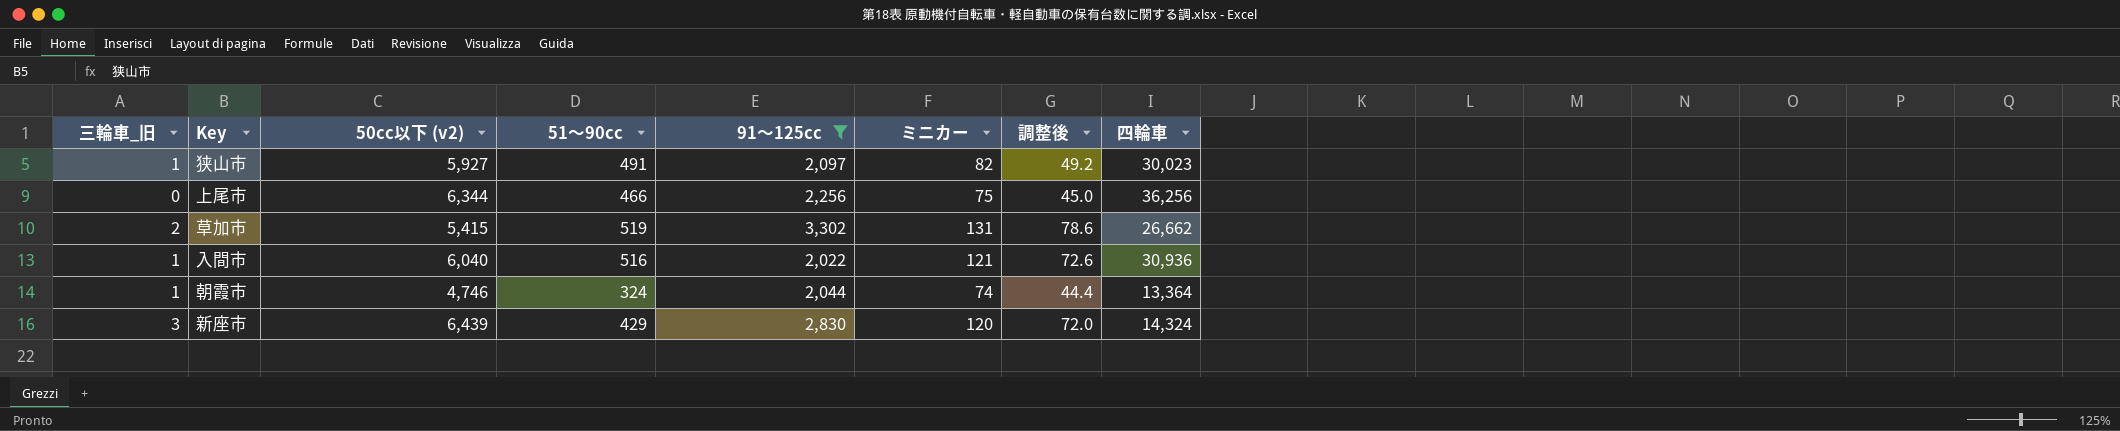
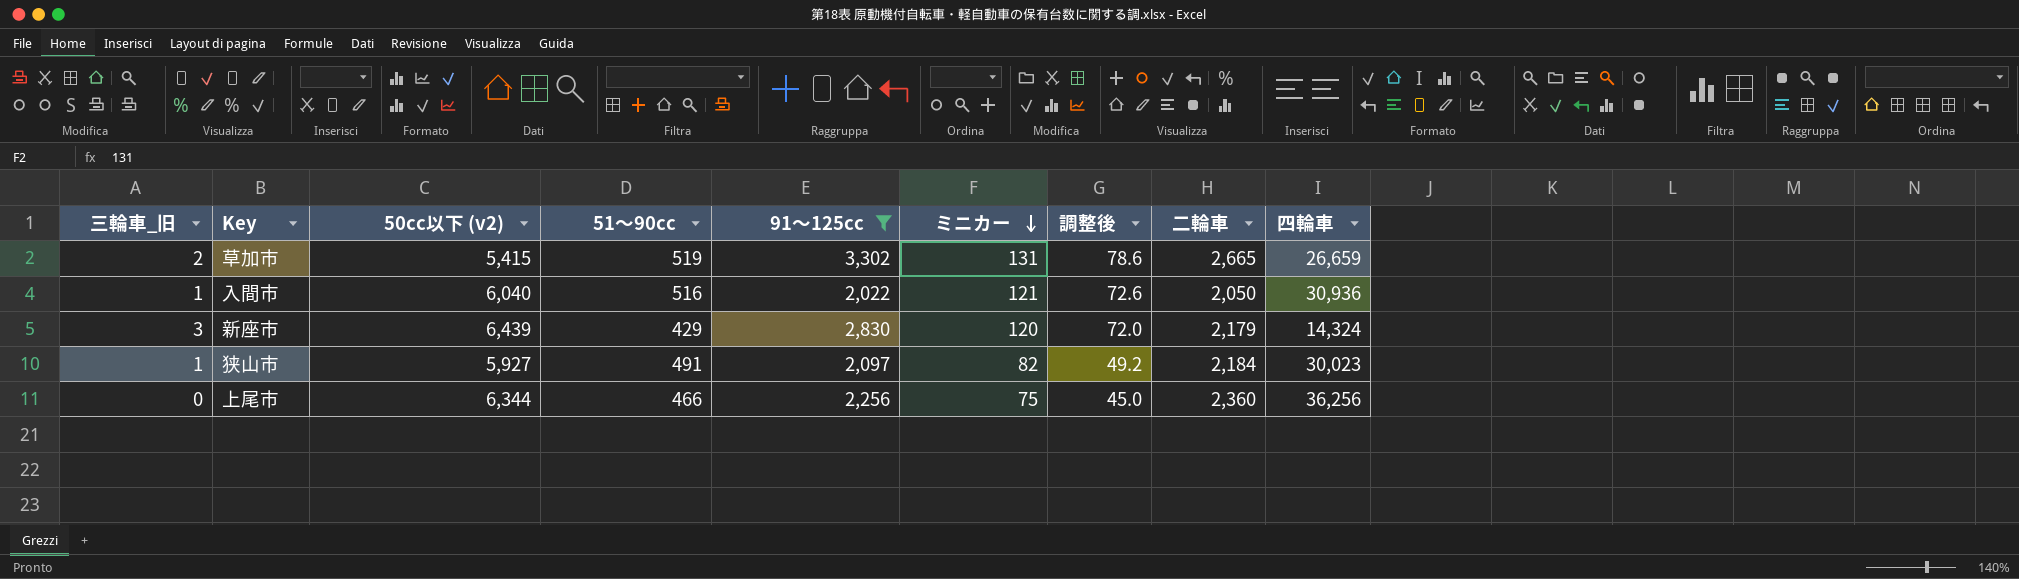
row order: none -> ミニカー descending
column 二輪車 | position: none -> 8
row 朝霞市: 1 | 4,746 | 324 | 2,044 | 74 | 44.4 | 13,364 -> none
草加市 | 四輪車: 26,662 -> 26,659

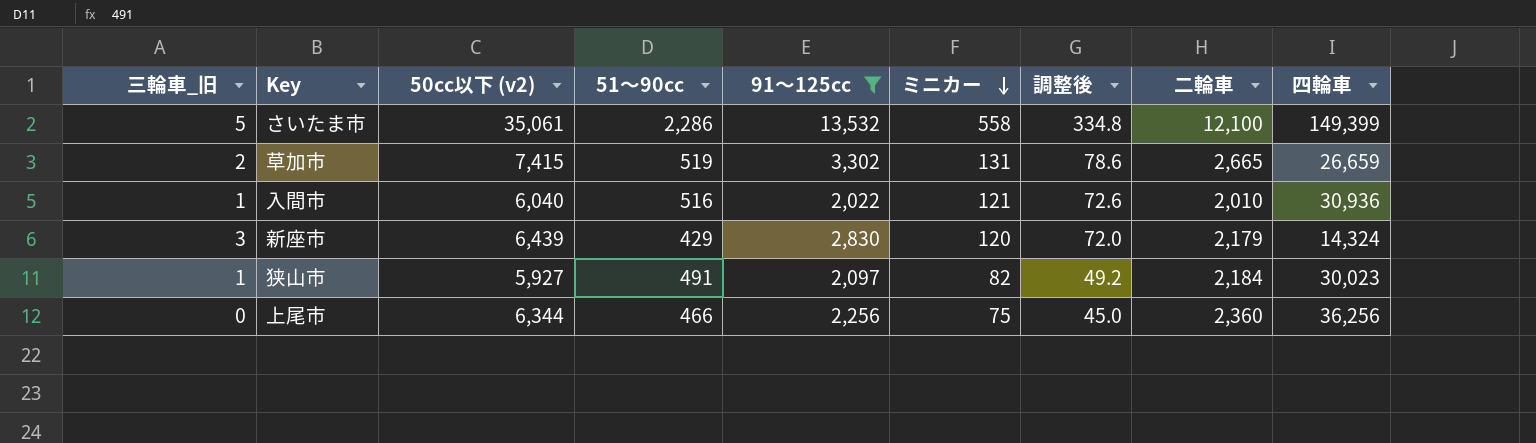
row さいたま市: none -> 5 | 35,061 | 2,286 | 13,532 | 558 | 334.8 | 12,100 | 149,399
草加市 | 50cc以下 (v2): 5,415 -> 7,415
入間市 | 二輪車: 2,050 -> 2,010

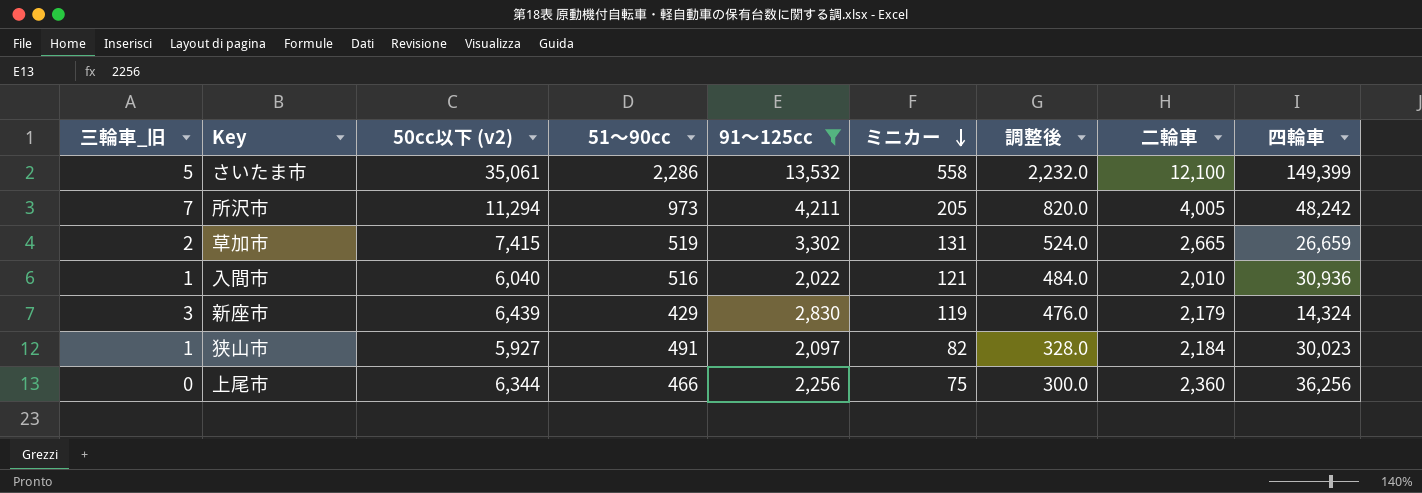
column 調整後 | formula: [ミニカー] * 0.6 -> [ミニカー] * 4
row 所沢市: none -> 7 | 11,294 | 973 | 4,211 | 205 | 820.0 | 4,005 | 48,242
新座市 | ミニカー: 120 -> 119

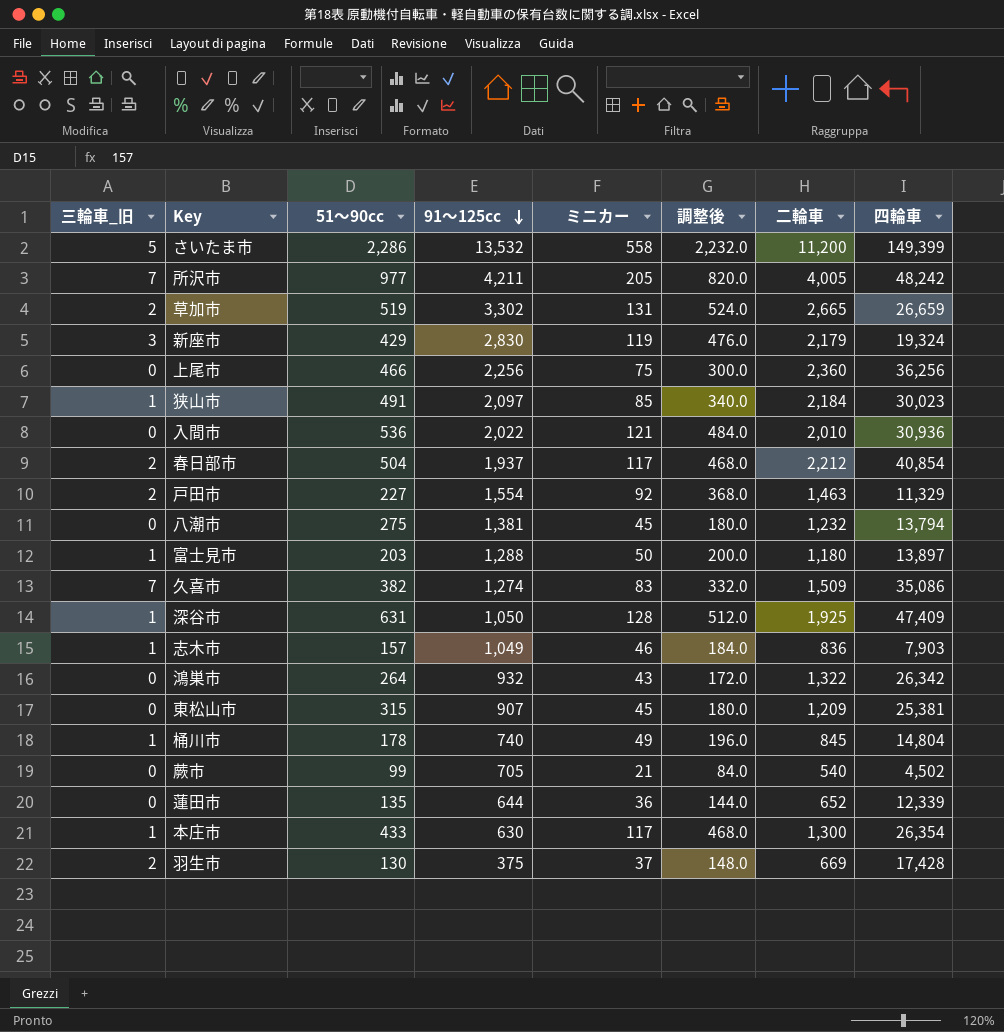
filter: 91～125cc >= 2,022 -> none
row order: ミニカー descending -> 91～125cc descending
column 50cc以下 (v2) | position: 3 -> none
さいたま市 | 二輪車: 12,100 -> 11,200
所沢市 | 51～90cc: 973 -> 977
新座市 | 四輪車: 14,324 -> 19,324
狭山市 | ミニカー: 82 -> 85
狭山市 | 調整後: 328.0 -> 340.0
入間市 | 三輪車_旧: 1 -> 0
入間市 | 51～90cc: 516 -> 536

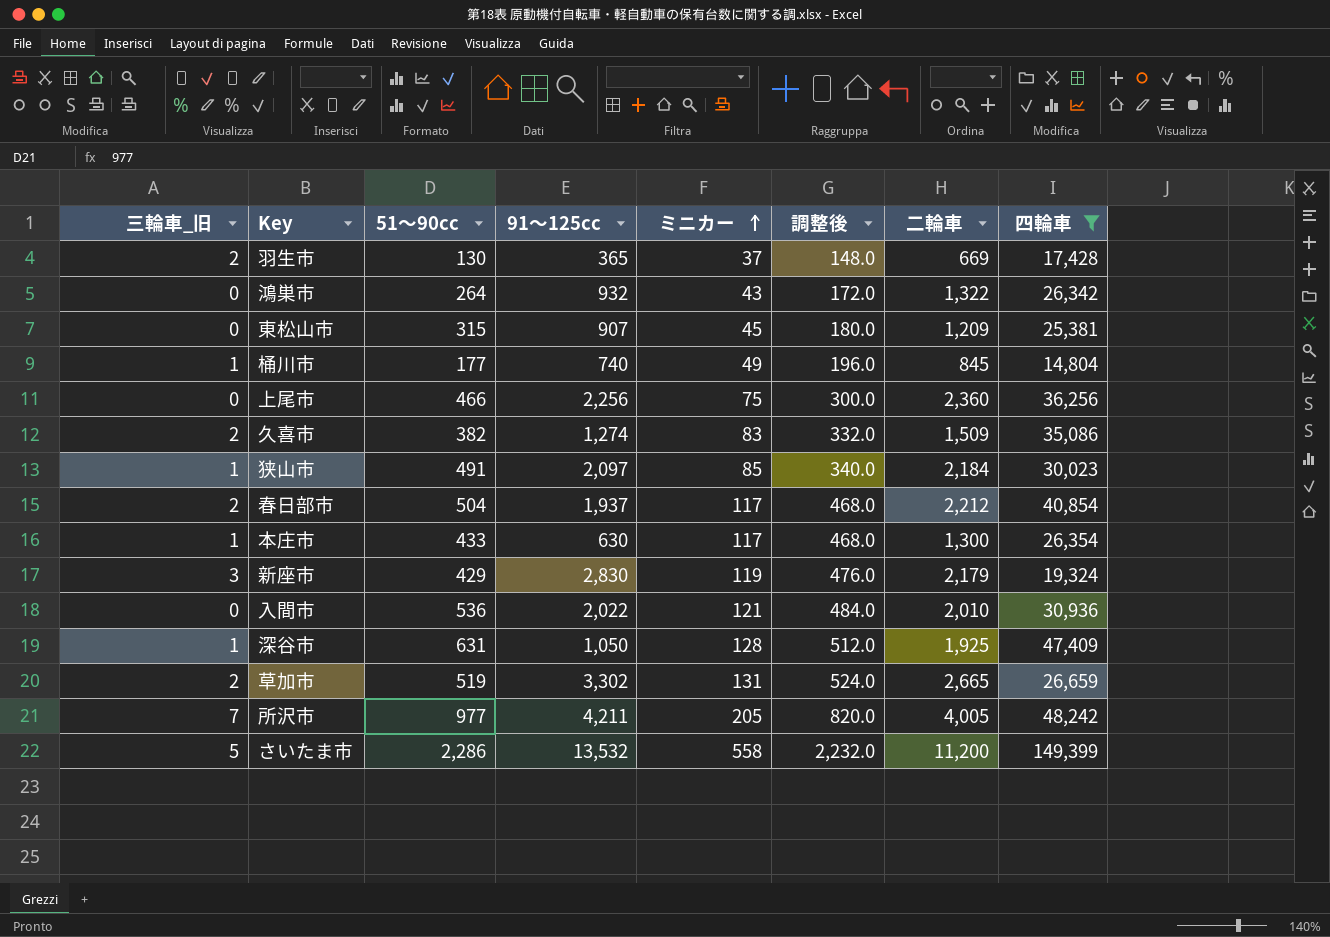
filter: none -> 四輪車 >= 14,804
row order: 91～125cc descending -> ミニカー ascending
羽生市 | 91～125cc: 375 -> 365
桶川市 | 51～90cc: 178 -> 177
久喜市 | 三輪車_旧: 7 -> 2

